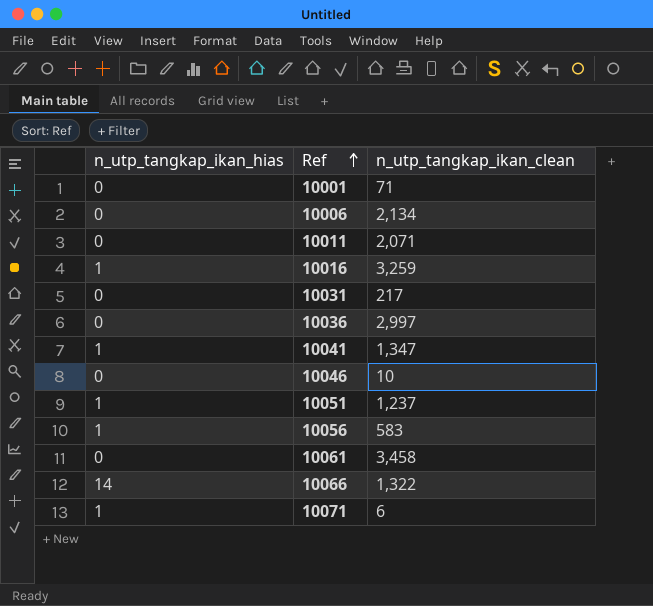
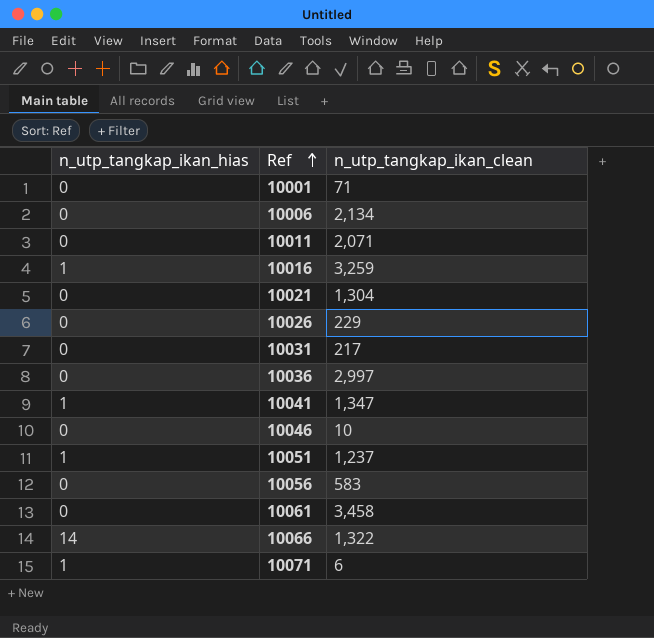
row 10021: none -> 0 | 1,304
row 10026: none -> 0 | 229
10056 | n_utp_tangkap_ikan_hias: 1 -> 0

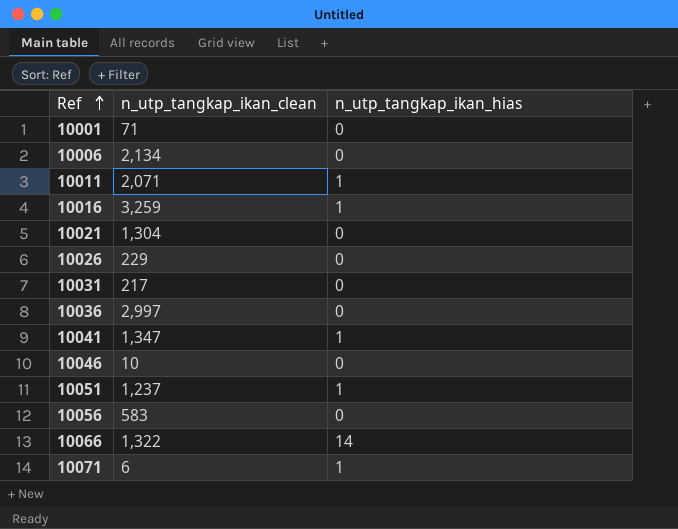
column n_utp_tangkap_ikan_hias | position: 1 -> 3
row 10061: 0 | 3,458 -> none
10011 | n_utp_tangkap_ikan_hias: 0 -> 1

